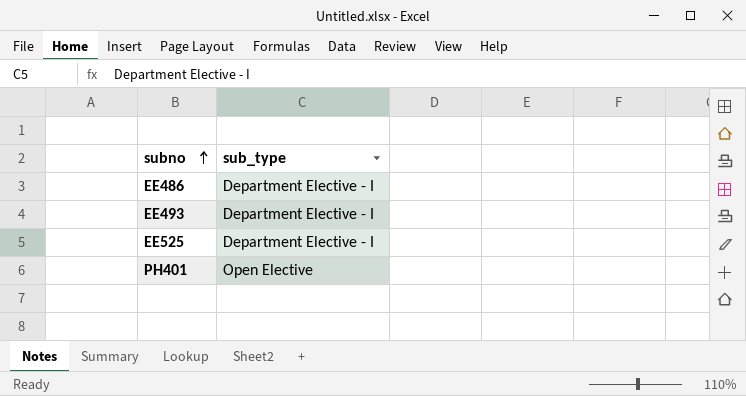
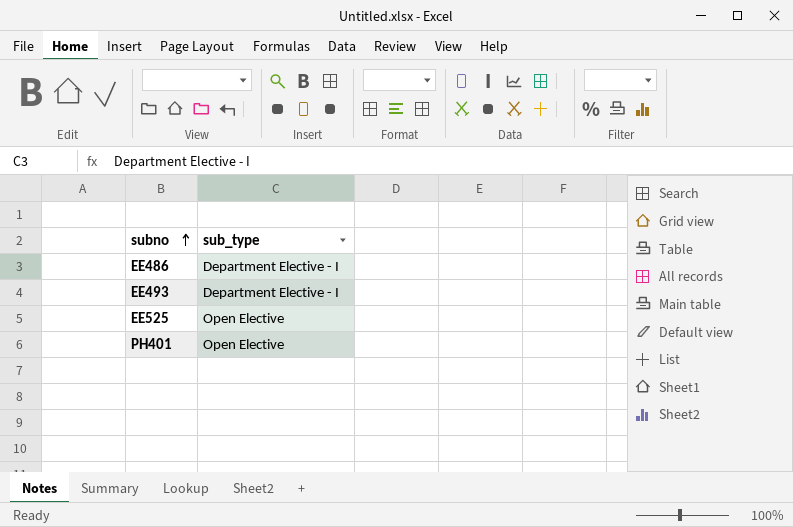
EE525 | sub_type: Department Elective - I -> Open Elective

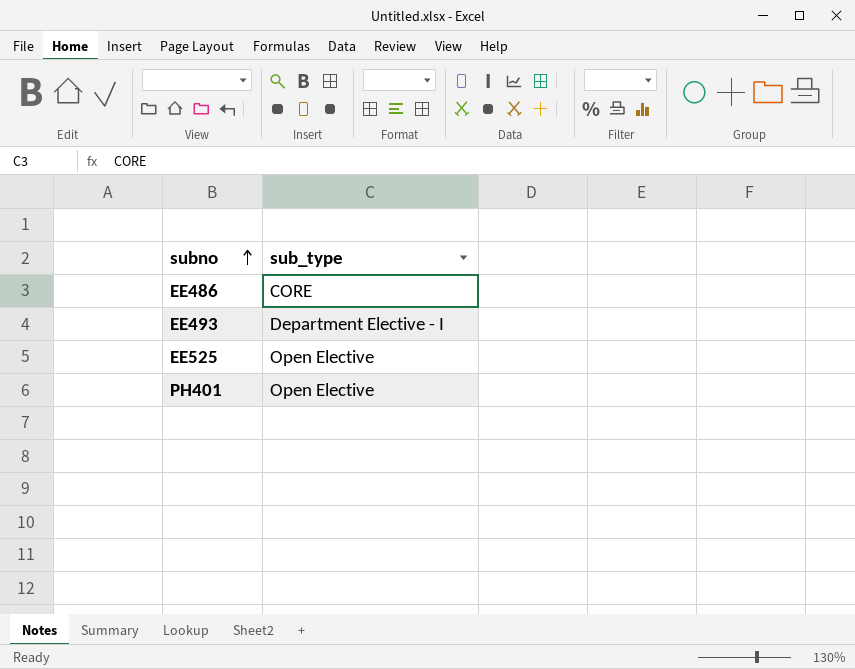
EE486 | sub_type: Department Elective - I -> CORE

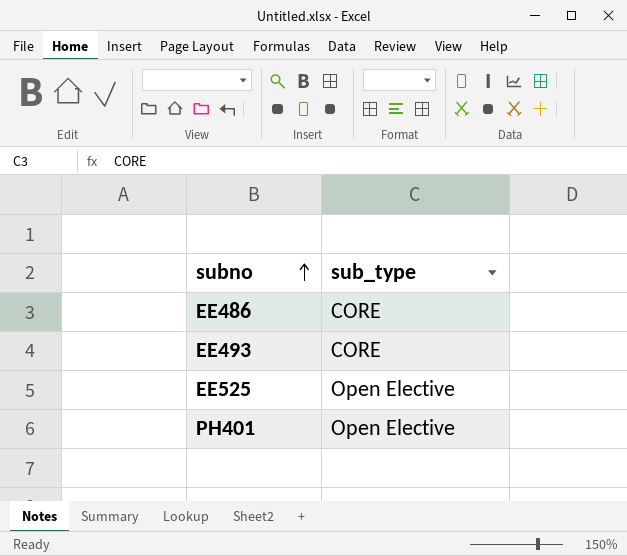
EE493 | sub_type: Department Elective - I -> CORE

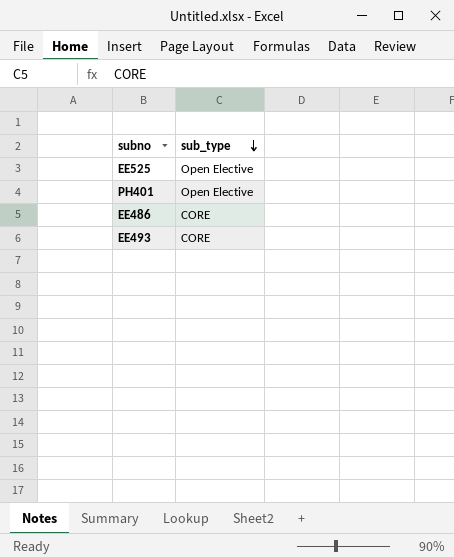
row order: subno ascending -> sub_type descending

